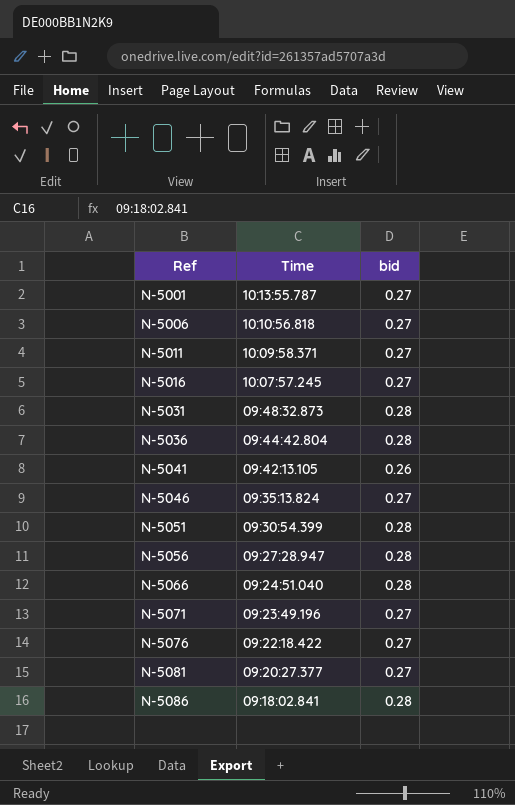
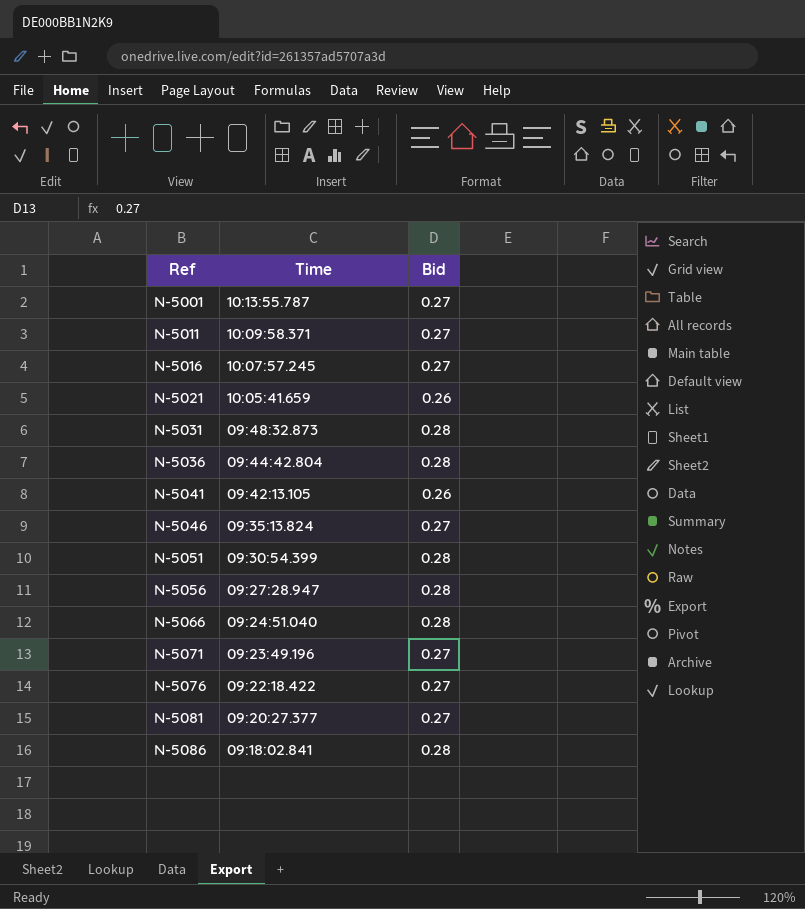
column name: bid -> Bid
row N-5006: 10:10:56.818 | 0.27 -> none
row N-5021: none -> 10:05:41.659 | 0.26

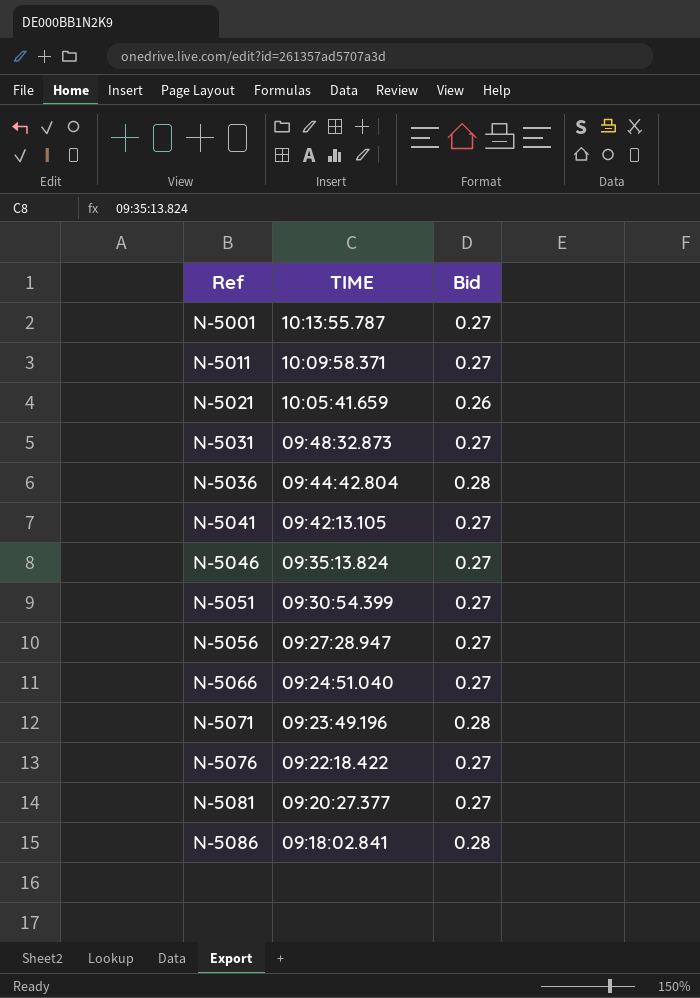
column name: Time -> TIME
row N-5016: 10:07:57.245 | 0.27 -> none
N-5031 | Bid: 0.28 -> 0.27
N-5041 | Bid: 0.26 -> 0.27
N-5051 | Bid: 0.28 -> 0.27
N-5056 | Bid: 0.28 -> 0.27
N-5066 | Bid: 0.28 -> 0.27
N-5071 | Bid: 0.27 -> 0.28

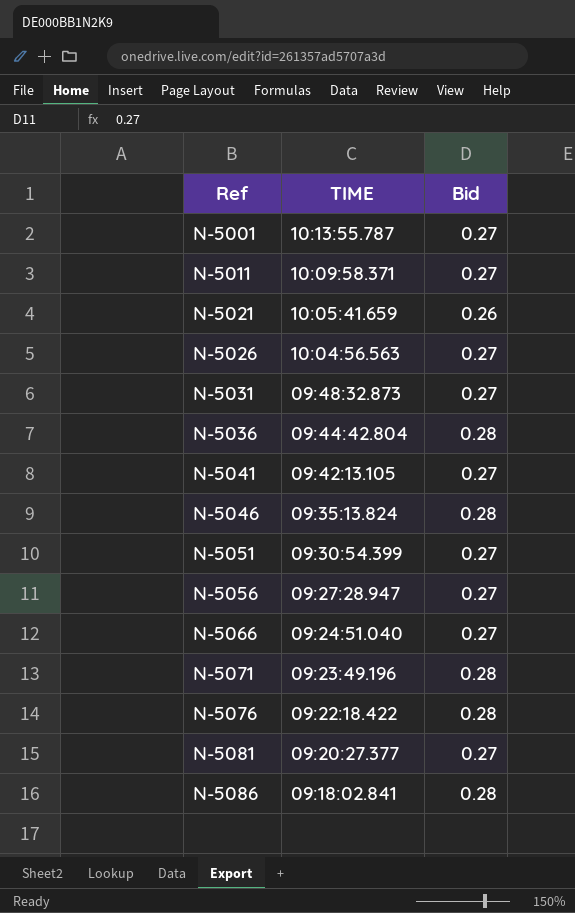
row N-5026: none -> 10:04:56.563 | 0.27
N-5046 | Bid: 0.27 -> 0.28
N-5076 | Bid: 0.27 -> 0.28

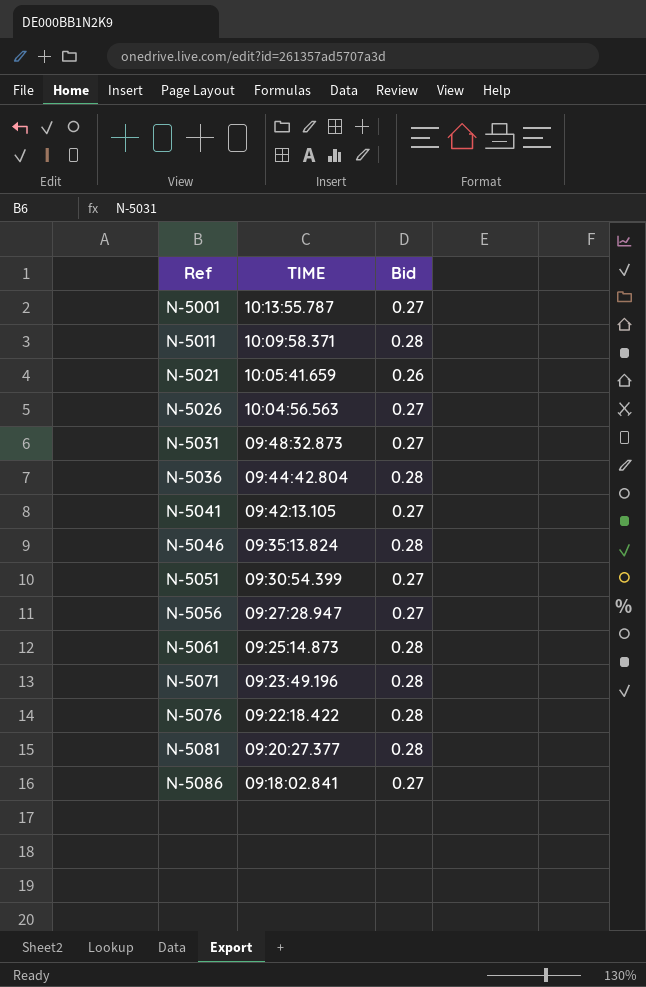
row N-5066: 09:24:51.040 | 0.27 -> none
N-5011 | Bid: 0.27 -> 0.28
row N-5061: none -> 09:25:14.873 | 0.28
N-5081 | Bid: 0.27 -> 0.28
N-5086 | Bid: 0.28 -> 0.27

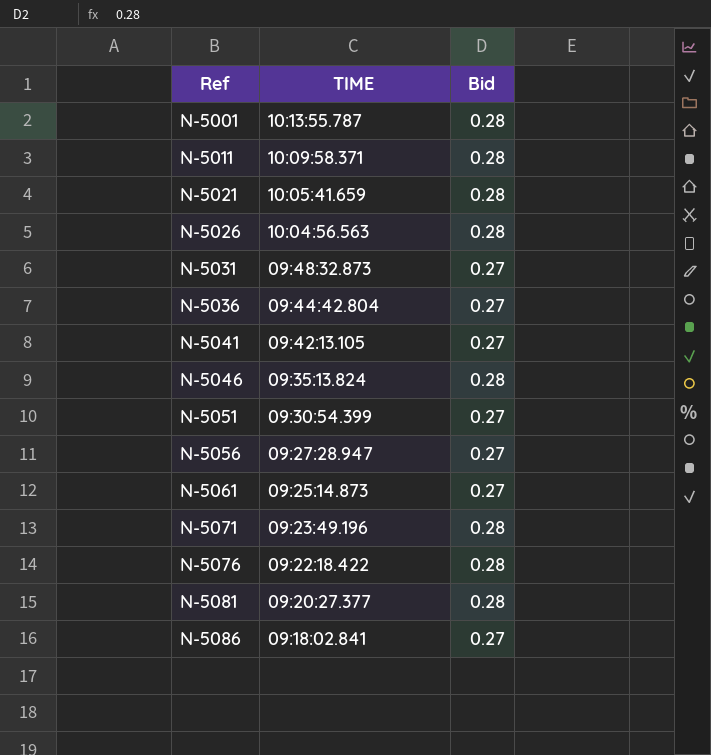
N-5001 | Bid: 0.27 -> 0.28
N-5021 | Bid: 0.26 -> 0.28
N-5026 | Bid: 0.27 -> 0.28
N-5036 | Bid: 0.28 -> 0.27
N-5061 | Bid: 0.28 -> 0.27

